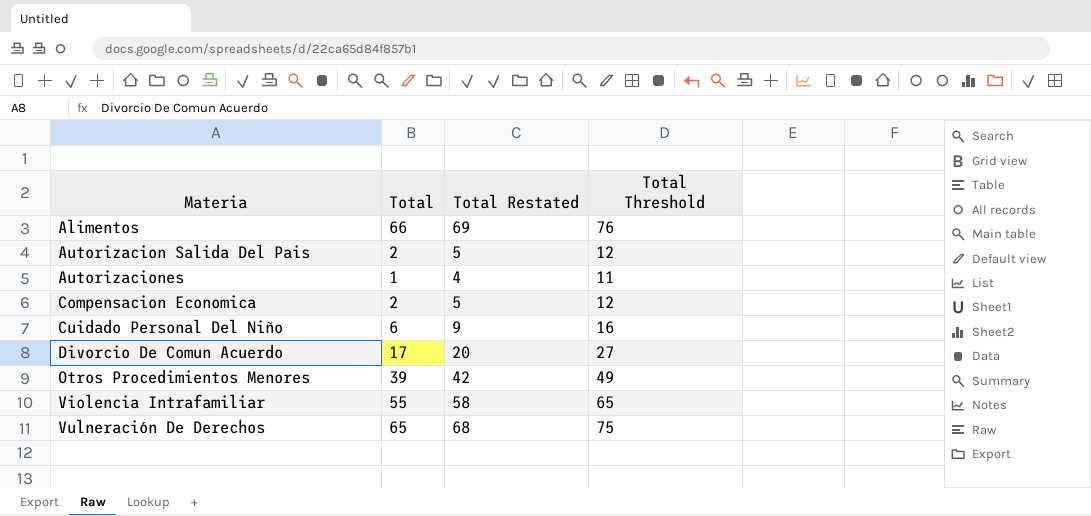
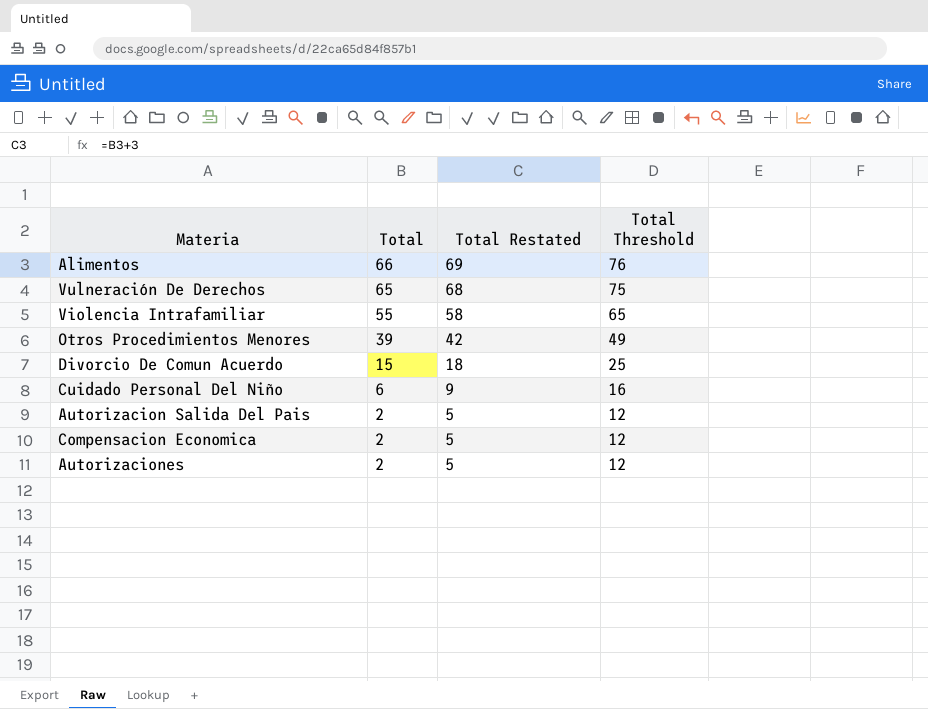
row order: Materia ascending -> Total descending
Divorcio De Comun Acuerdo | Total: 17 -> 15
Divorcio De Comun Acuerdo | Total Restated: 20 -> 18
Divorcio De Comun Acuerdo | Total Threshold: 27 -> 25
Autorizaciones | Total: 1 -> 2
Autorizaciones | Total Restated: 4 -> 5
Autorizaciones | Total Threshold: 11 -> 12

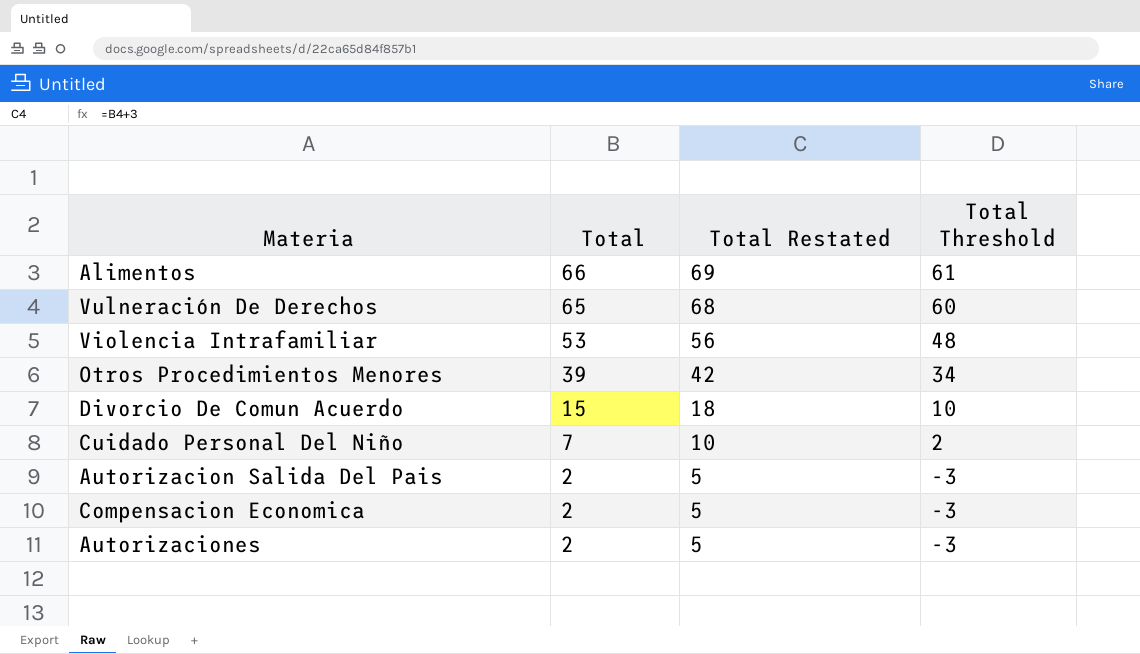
column Total Threshold | formula: [Total] + 10 -> [Total] - 5
Violencia Intrafamiliar | Total: 55 -> 53
Violencia Intrafamiliar | Total Restated: 58 -> 56
Cuidado Personal Del Niño | Total: 6 -> 7
Cuidado Personal Del Niño | Total Restated: 9 -> 10

